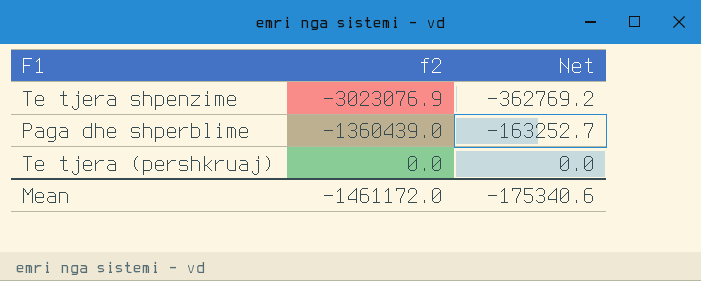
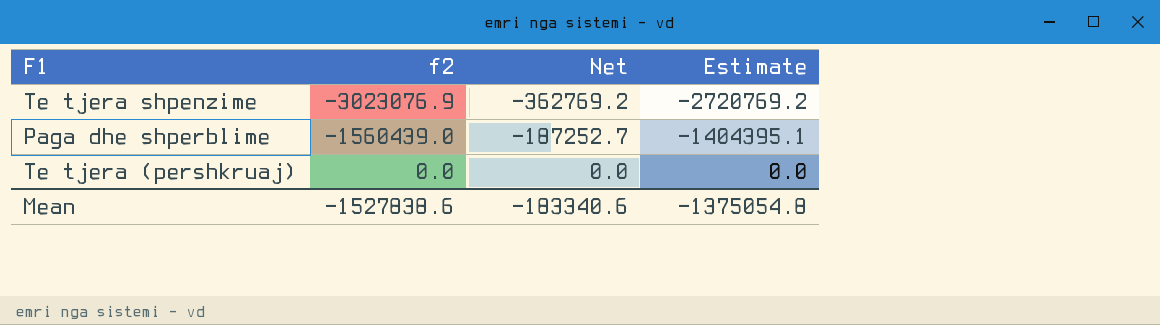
column Estimate | formula: none -> [f2] * 0.9
Paga dhe shperblime | f2: -1360439.0 -> -1560439.0
Paga dhe shperblime | Net: -163252.7 -> -187252.7
Mean | f2: -1461172.0 -> -1527838.6
Mean | Net: -175340.6 -> -183340.6

